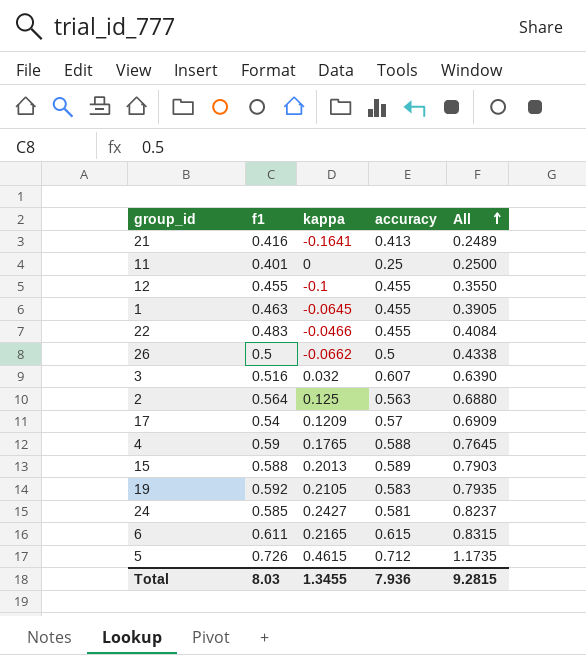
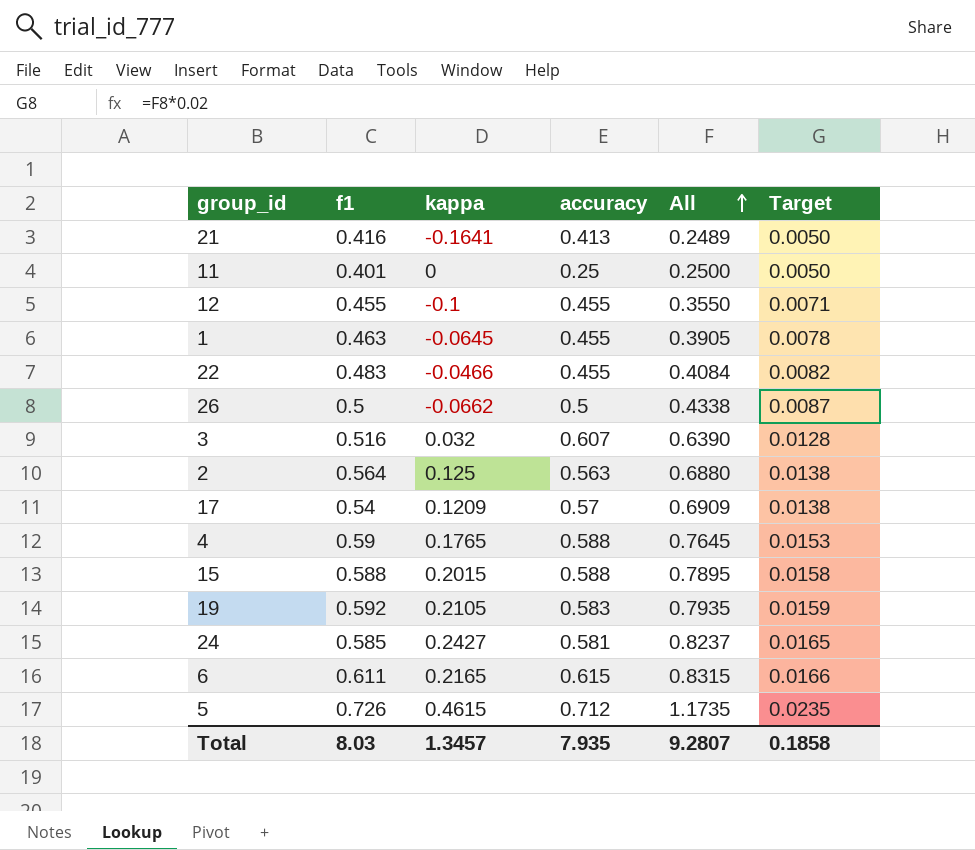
column Target | formula: none -> [All] * 0.02
15 | kappa: 0.2013 -> 0.2015
15 | accuracy: 0.589 -> 0.588
15 | All: 0.7903 -> 0.7895
Total | kappa: 1.3455 -> 1.3457
Total | accuracy: 7.936 -> 7.935
Total | All: 9.2815 -> 9.2807

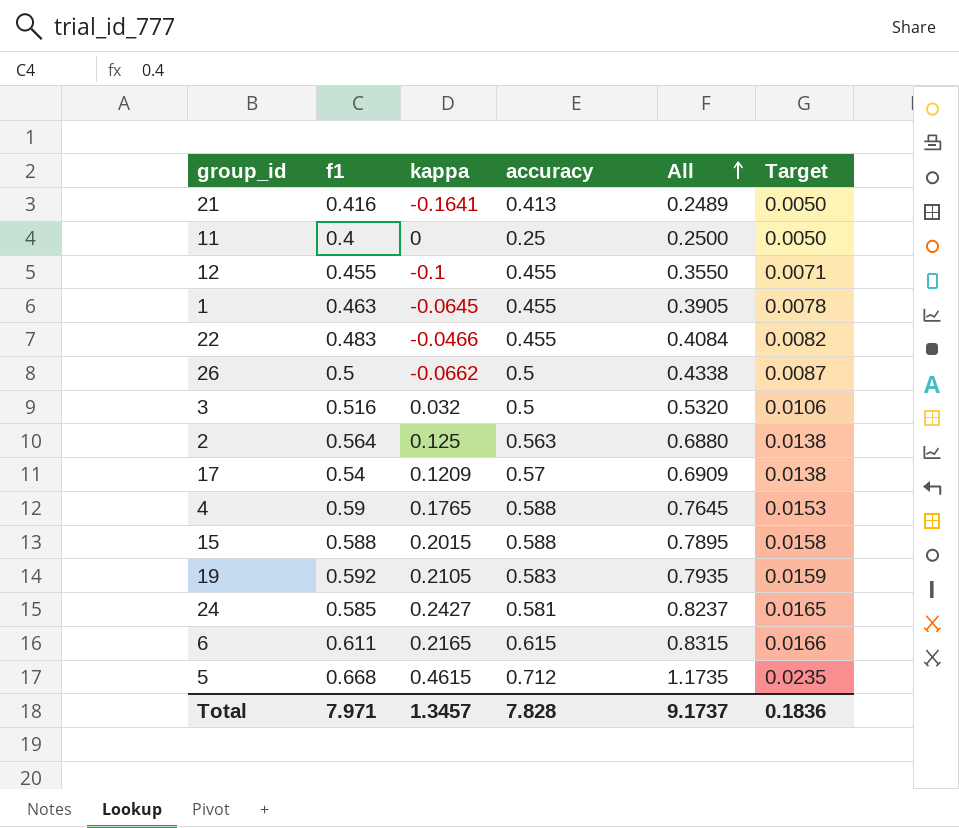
11 | f1: 0.401 -> 0.4
3 | accuracy: 0.607 -> 0.5
3 | All: 0.6390 -> 0.5320
3 | Target: 0.0128 -> 0.0106
5 | f1: 0.726 -> 0.668
Total | f1: 8.03 -> 7.971
Total | accuracy: 7.935 -> 7.828
Total | All: 9.2807 -> 9.1737
Total | Target: 0.1858 -> 0.1836

